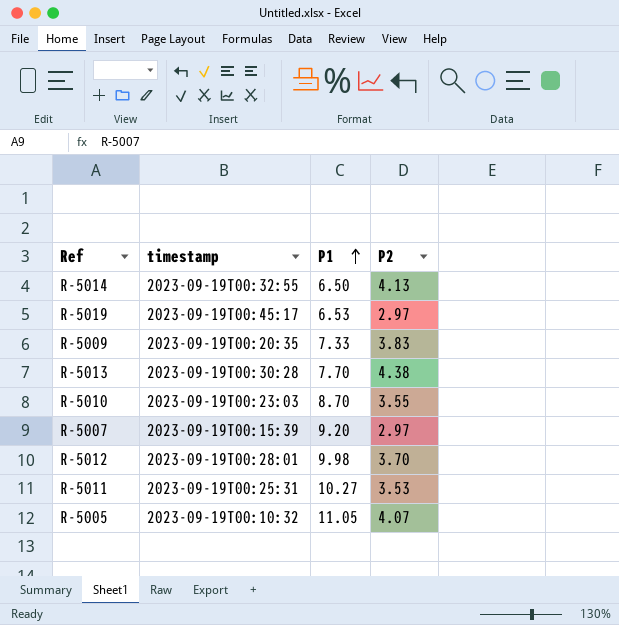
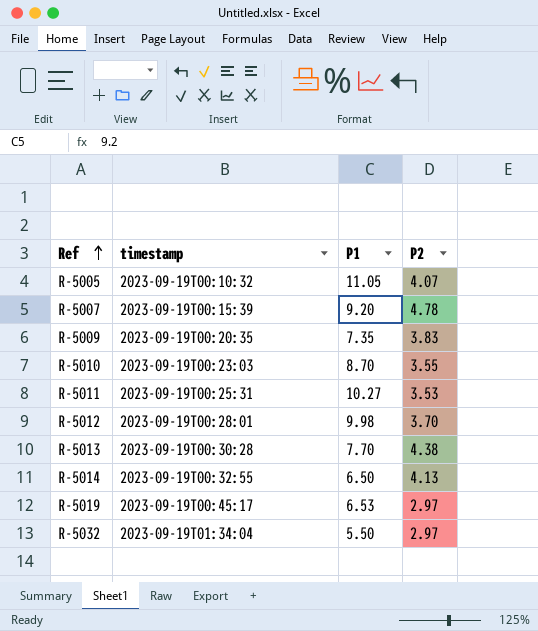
row order: P1 ascending -> Ref ascending
R-5007 | P2: 2.97 -> 4.78
R-5009 | P1: 7.33 -> 7.35
row R-5032: none -> 2023-09-19T01:34:04 | 5.50 | 2.97

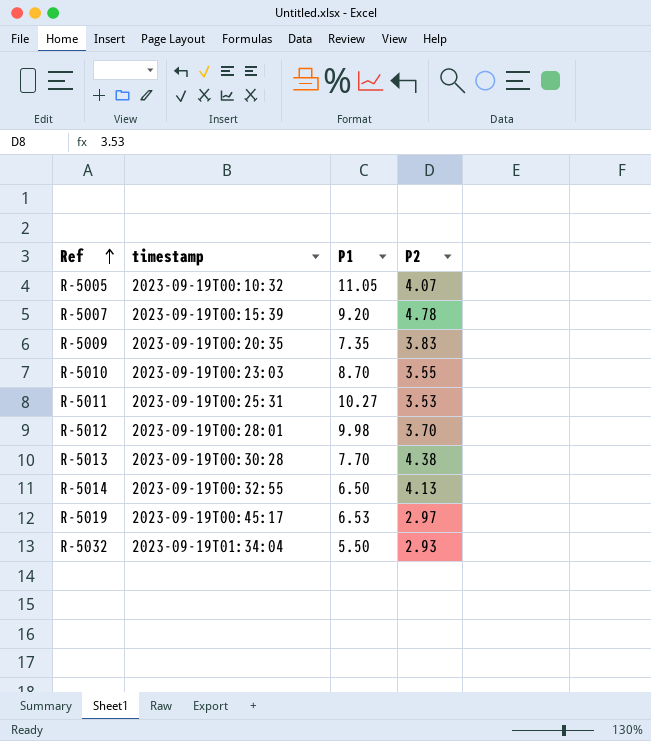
R-5032 | P2: 2.97 -> 2.93

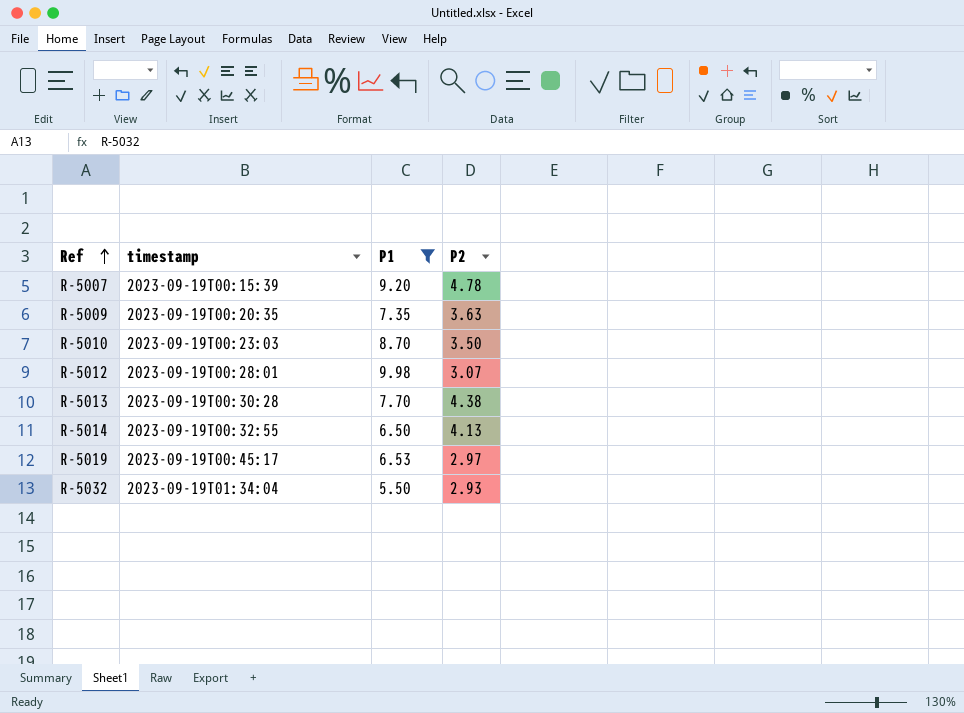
filter: none -> P1 <= 9.98
R-5009 | P2: 3.83 -> 3.63
R-5010 | P2: 3.55 -> 3.50
R-5012 | P2: 3.70 -> 3.07

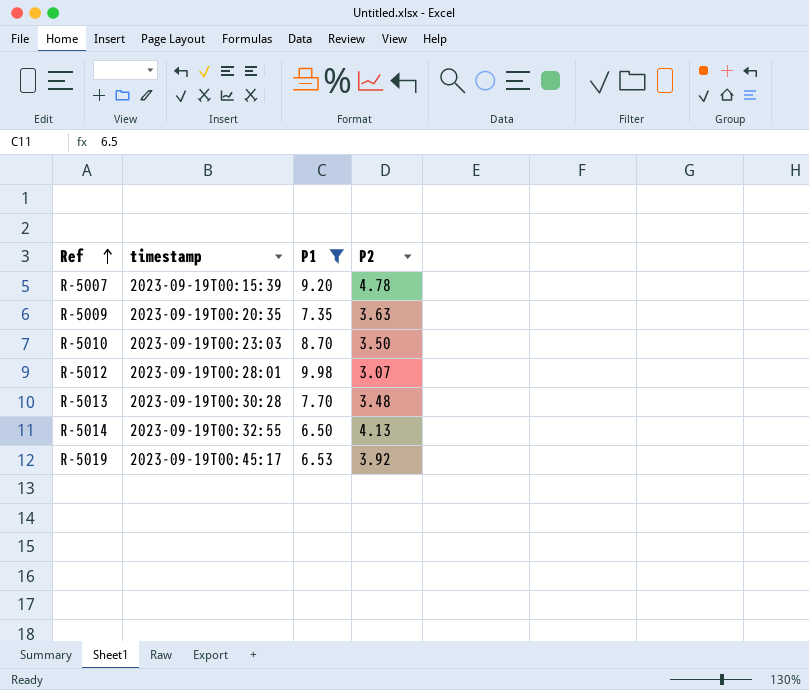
row R-5032: 2023-09-19T01:34:04 | 5.50 | 2.93 -> none
R-5013 | P2: 4.38 -> 3.48
R-5019 | P2: 2.97 -> 3.92

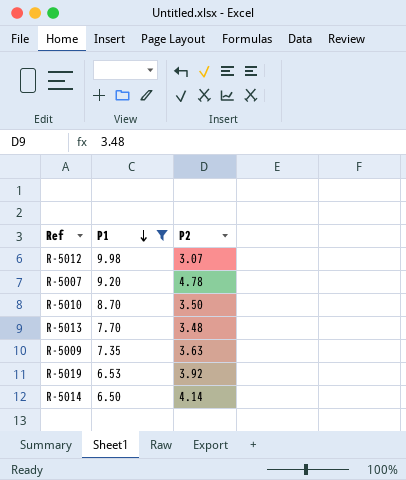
row order: Ref ascending -> P1 descending
column timestamp | position: 2 -> none
R-5014 | P2: 4.13 -> 4.14

